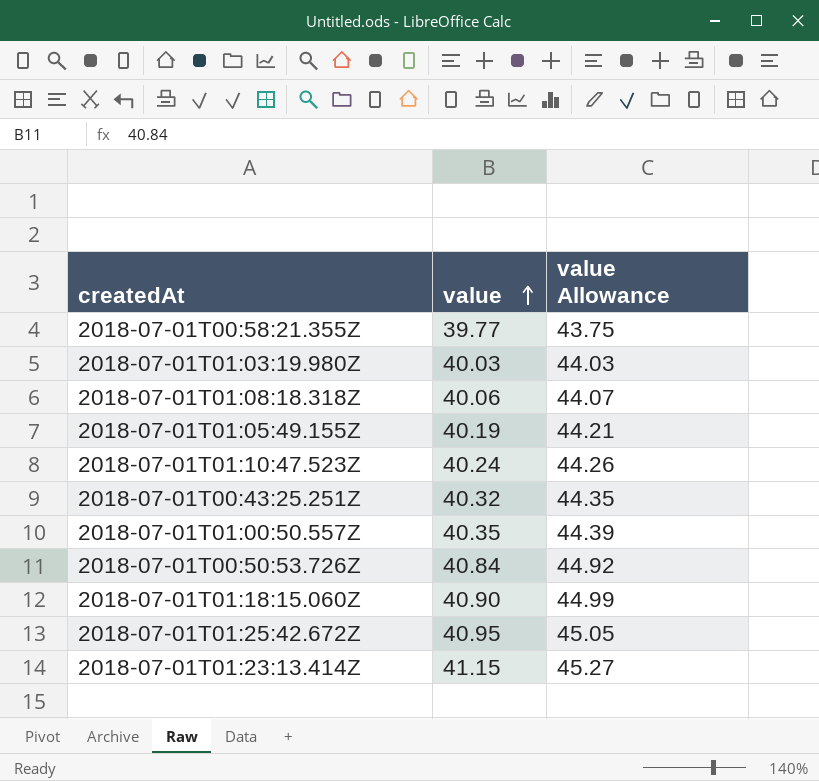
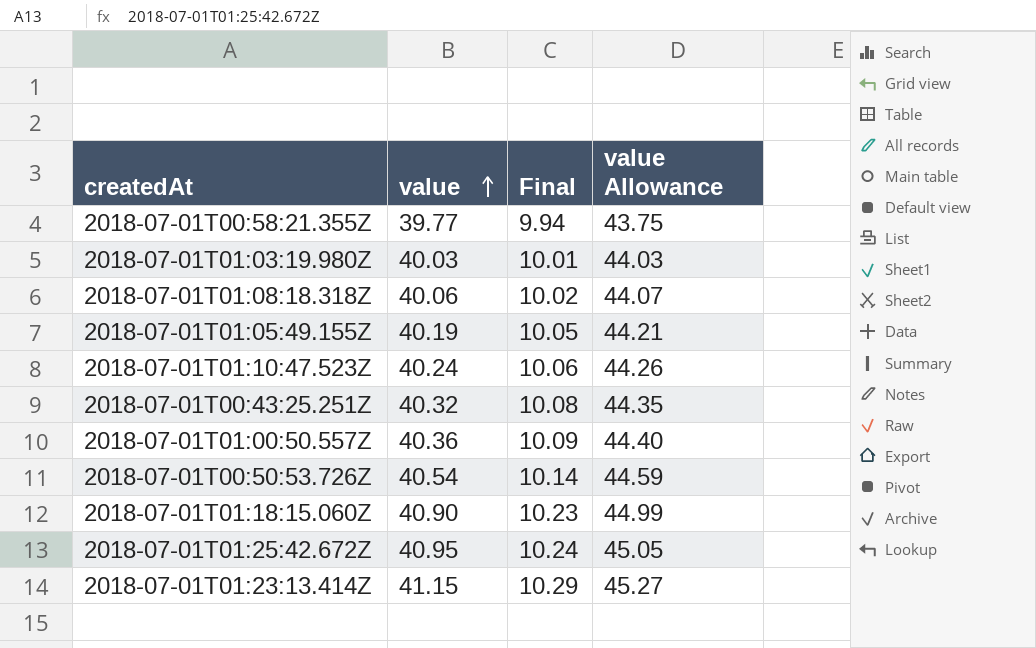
column Final | formula: none -> [value] * 0.25
2018-07-01T01:00:50.557Z | value: 40.35 -> 40.36
2018-07-01T01:00:50.557Z | value Allowance: 44.39 -> 44.40
2018-07-01T00:50:53.726Z | value: 40.84 -> 40.54
2018-07-01T00:50:53.726Z | value Allowance: 44.92 -> 44.59

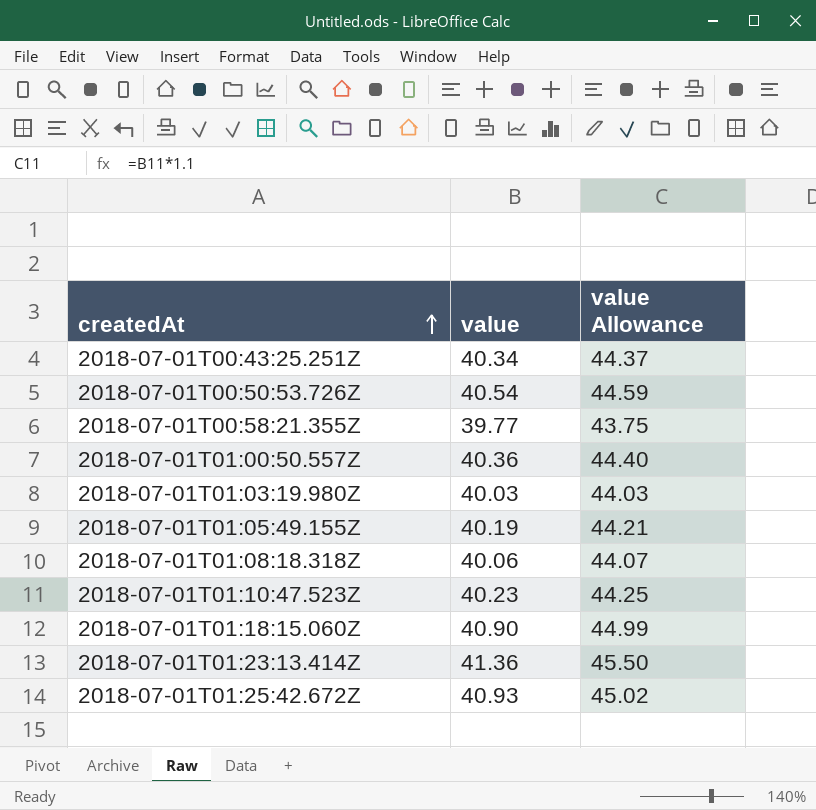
row order: value ascending -> createdAt ascending
column Final | formula: [value] * 0.25 -> none
2018-07-01T00:43:25.251Z | value: 40.32 -> 40.34
2018-07-01T00:43:25.251Z | value Allowance: 44.35 -> 44.37
2018-07-01T01:10:47.523Z | value: 40.24 -> 40.23
2018-07-01T01:10:47.523Z | value Allowance: 44.26 -> 44.25
2018-07-01T01:23:13.414Z | value: 41.15 -> 41.36
2018-07-01T01:23:13.414Z | value Allowance: 45.27 -> 45.50
2018-07-01T01:25:42.672Z | value: 40.95 -> 40.93
2018-07-01T01:25:42.672Z | value Allowance: 45.05 -> 45.02

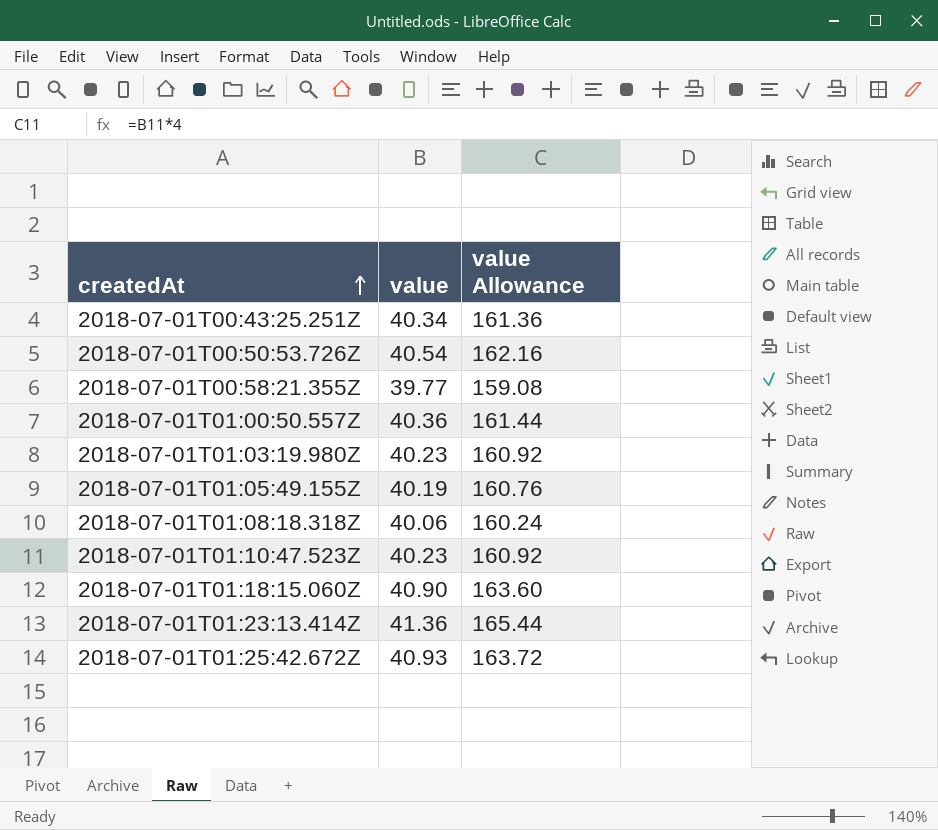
column value Allowance | formula: [value] * 1.1 -> [value] * 4
2018-07-01T01:03:19.980Z | value: 40.03 -> 40.23

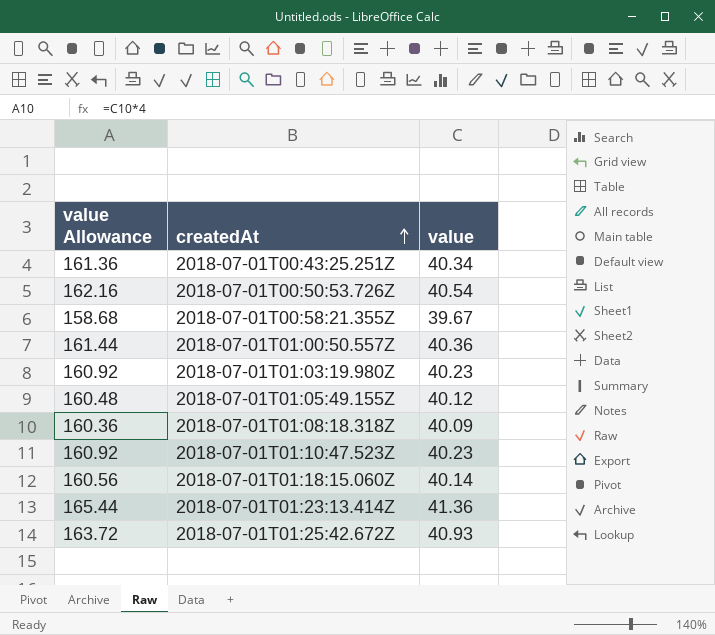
column value Allowance | position: 3 -> 1
2018-07-01T00:58:21.355Z | value Allowance: 159.08 -> 158.68
2018-07-01T00:58:21.355Z | value: 39.77 -> 39.67
2018-07-01T01:05:49.155Z | value Allowance: 160.76 -> 160.48
2018-07-01T01:05:49.155Z | value: 40.19 -> 40.12
2018-07-01T01:08:18.318Z | value Allowance: 160.24 -> 160.36
2018-07-01T01:08:18.318Z | value: 40.06 -> 40.09
2018-07-01T01:18:15.060Z | value Allowance: 163.60 -> 160.56
2018-07-01T01:18:15.060Z | value: 40.90 -> 40.14

